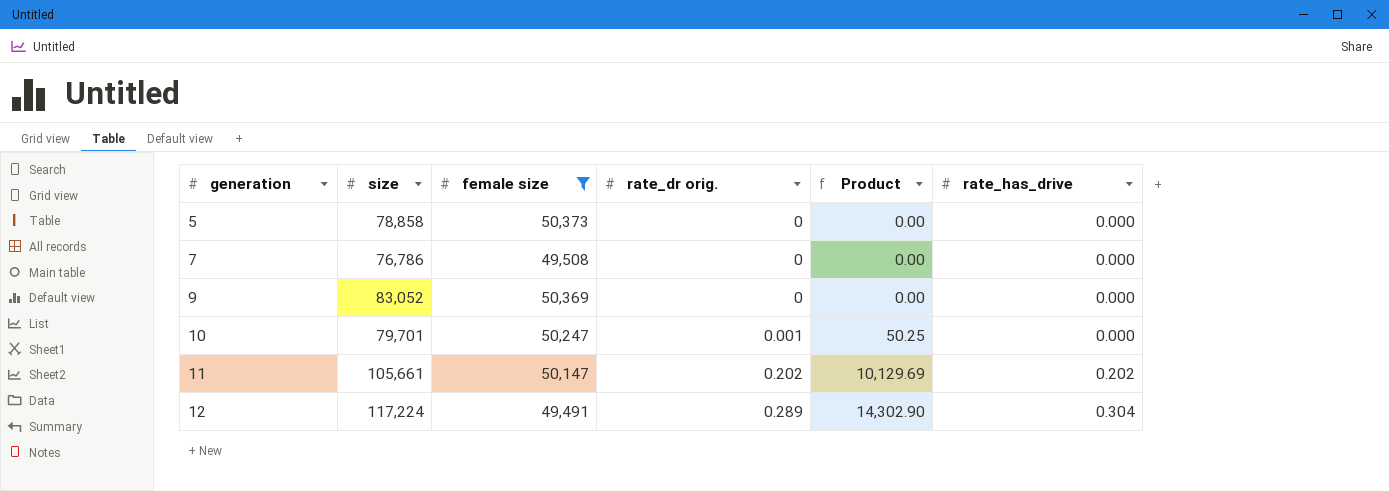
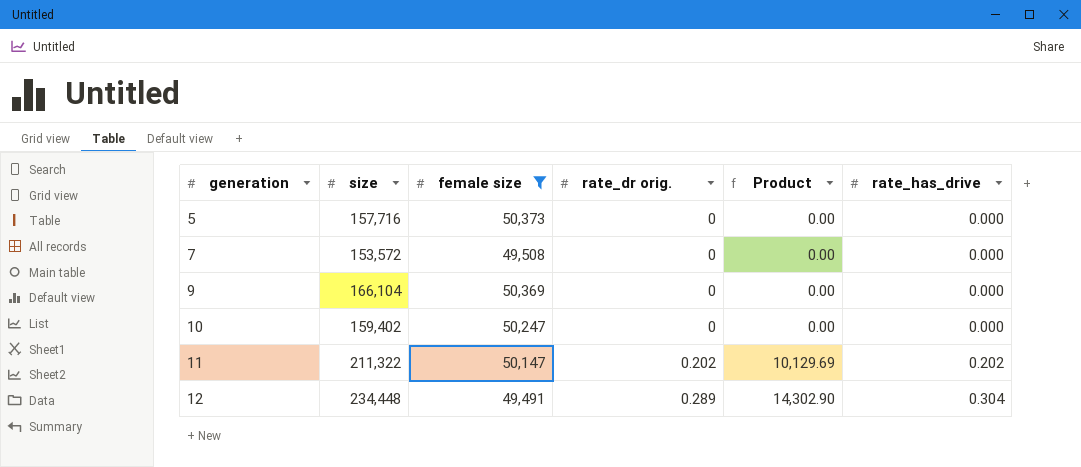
5 | size: 78,858 -> 157,716
7 | size: 76,786 -> 153,572
9 | size: 83,052 -> 166,104
10 | size: 79,701 -> 159,402
10 | rate_dr orig.: 0.001 -> 0
10 | Product: 50.25 -> 0.00
11 | size: 105,661 -> 211,322
12 | size: 117,224 -> 234,448

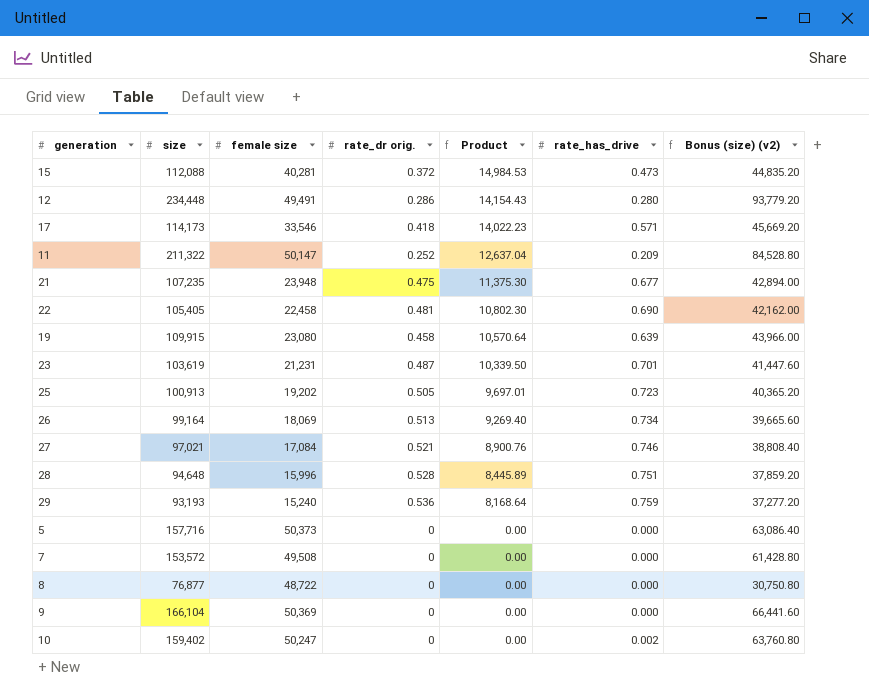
filter: female size >= 49,491 -> none
row order: generation ascending -> Product descending
column Bonus (size) (v2) | formula: none -> [size] * 0.4
12 | rate_dr orig.: 0.289 -> 0.286
12 | Product: 14,302.90 -> 14,154.43
12 | rate_has_drive: 0.304 -> 0.280
11 | rate_dr orig.: 0.202 -> 0.252
11 | Product: 10,129.69 -> 12,637.04
11 | rate_has_drive: 0.202 -> 0.209
10 | rate_has_drive: 0.000 -> 0.002

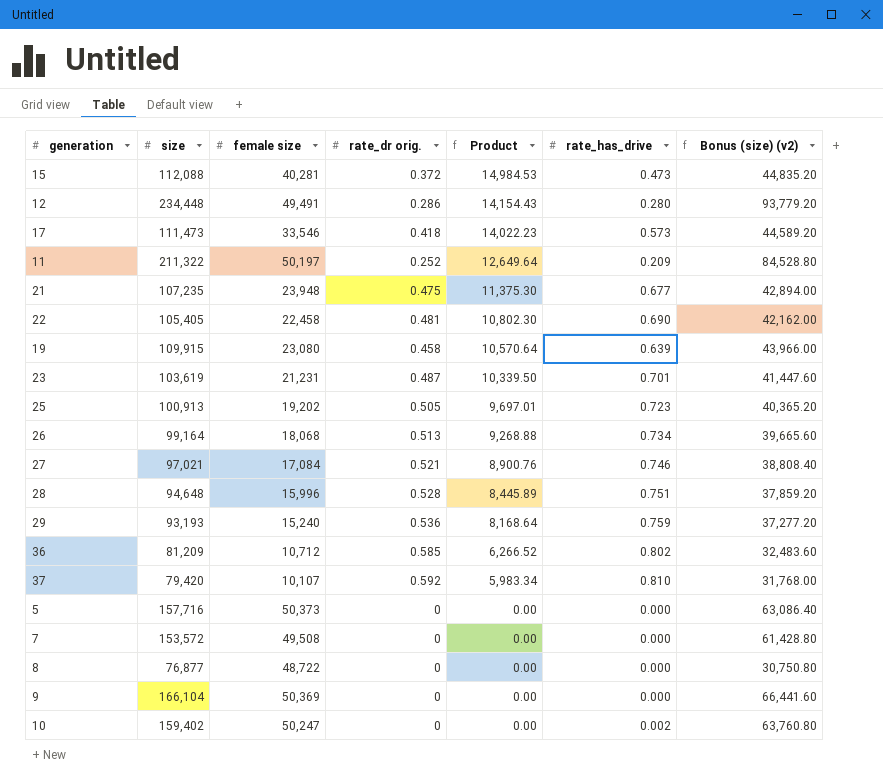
17 | size: 114,173 -> 111,473
17 | rate_has_drive: 0.571 -> 0.573
17 | Bonus (size) (v2): 45,669.20 -> 44,589.20
11 | female size: 50,147 -> 50,197
11 | Product: 12,637.04 -> 12,649.64
26 | female size: 18,069 -> 18,068
26 | Product: 9,269.40 -> 9,268.88
row 36: none -> 81,209 | 10,712 | 0.585 | 6,266.52 | 0.802 | 32,483.60
row 37: none -> 79,420 | 10,107 | 0.592 | 5,983.34 | 0.810 | 31,768.00

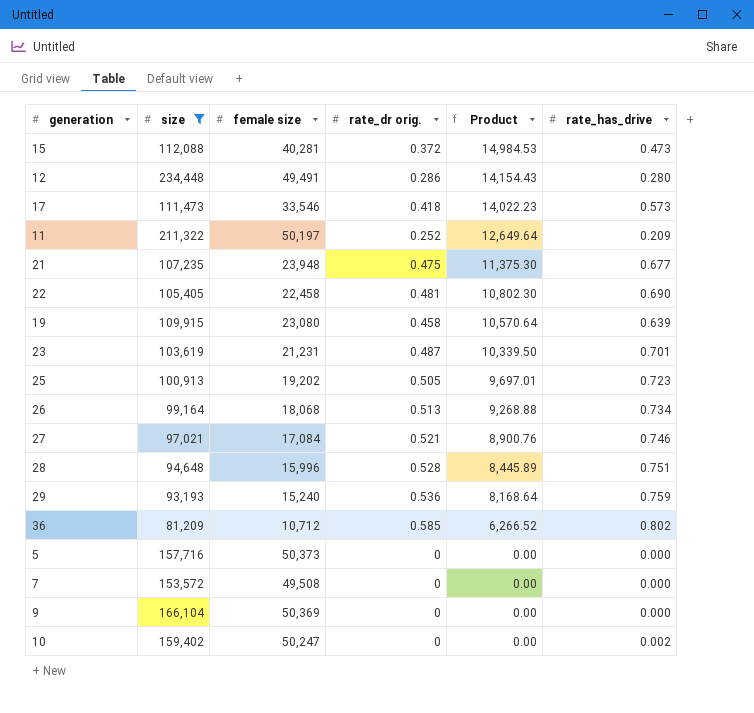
filter: none -> size >= 81,209
column Bonus (size) (v2) | formula: [size] * 0.4 -> none

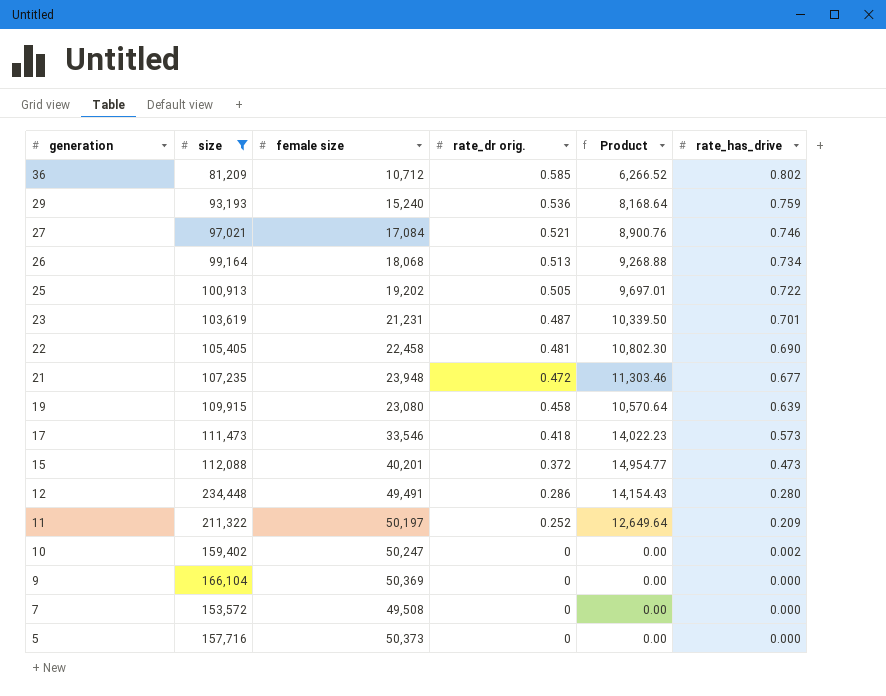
row order: Product descending -> generation descending
row 28: 94,648 | 15,996 | 0.528 | 8,445.89 | 0.751 -> none
25 | rate_has_drive: 0.723 -> 0.722
21 | rate_dr orig.: 0.475 -> 0.472
21 | Product: 11,375.30 -> 11,303.46
15 | female size: 40,281 -> 40,201
15 | Product: 14,984.53 -> 14,954.77

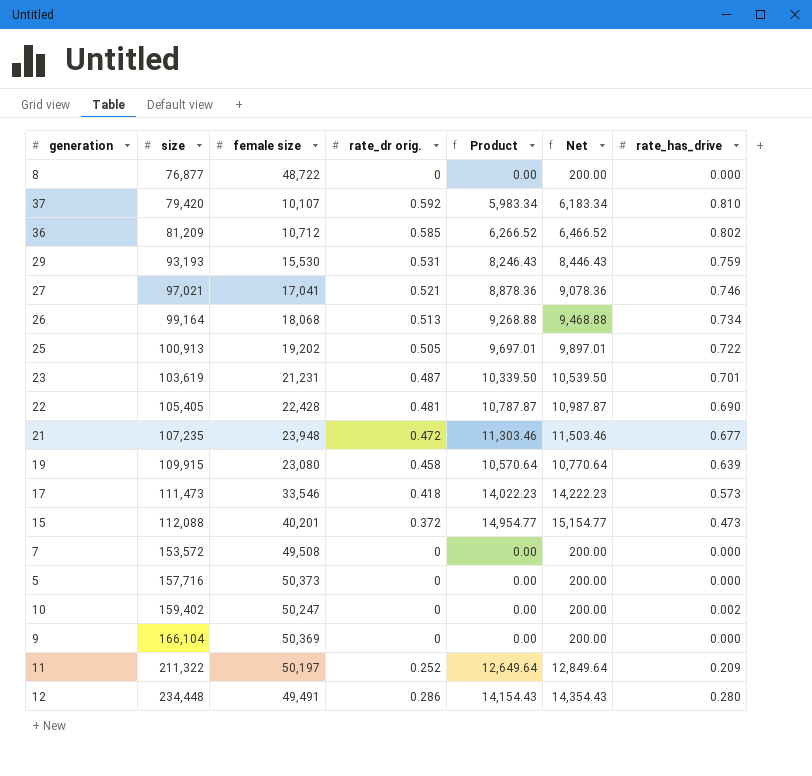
filter: size >= 81,209 -> none
row order: generation descending -> size ascending
column Net | formula: none -> [Product] + 200
29 | female size: 15,240 -> 15,530
29 | rate_dr orig.: 0.536 -> 0.531
29 | Product: 8,168.64 -> 8,246.43
27 | female size: 17,084 -> 17,041
27 | Product: 8,900.76 -> 8,878.36
22 | female size: 22,458 -> 22,428
22 | Product: 10,802.30 -> 10,787.87

